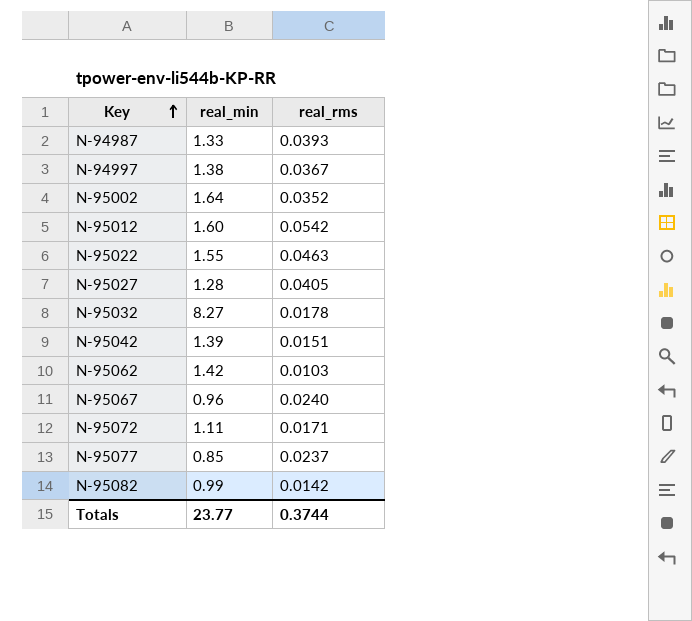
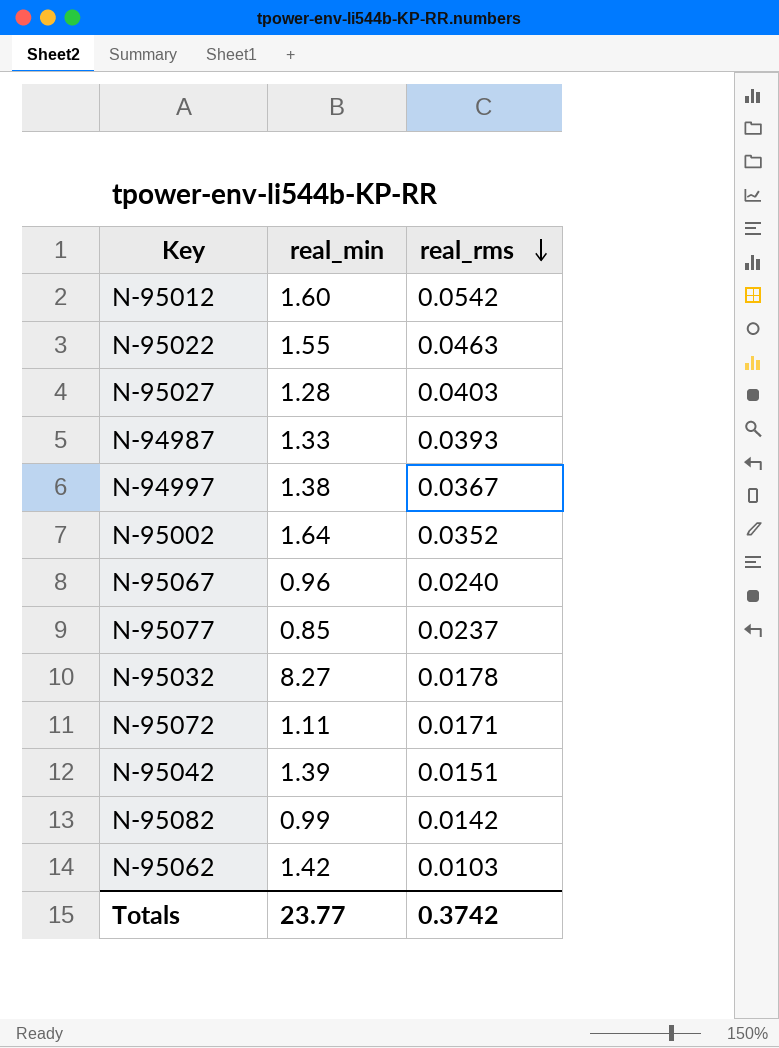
row order: Key ascending -> real_rms descending
N-95027 | real_rms: 0.0405 -> 0.0403
Totals | real_rms: 0.3744 -> 0.3742

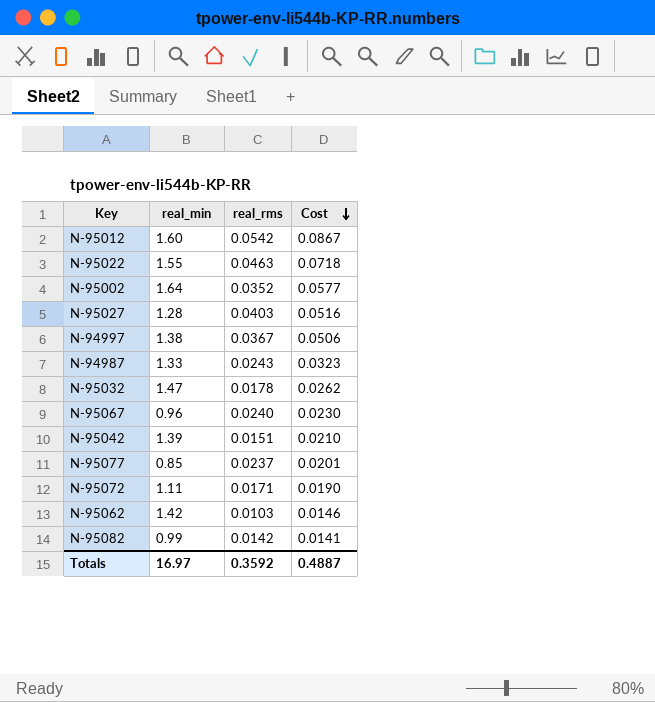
row order: real_rms descending -> Cost descending
column Cost | formula: none -> [real_min] * [real_rms]
N-94987 | real_rms: 0.0393 -> 0.0243
N-95032 | real_min: 8.27 -> 1.47
Totals | real_min: 23.77 -> 16.97
Totals | real_rms: 0.3742 -> 0.3592

